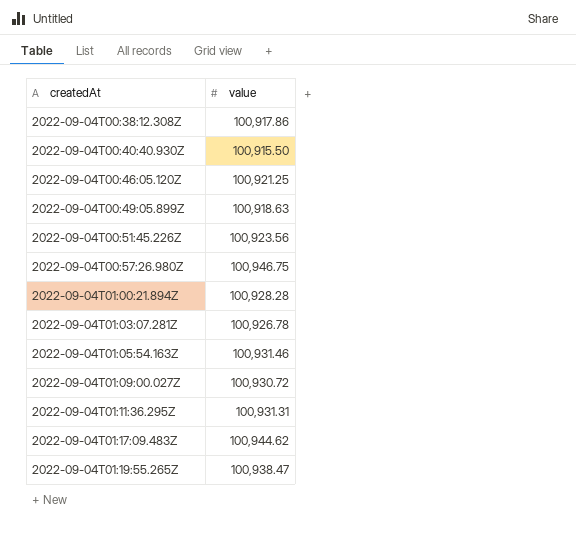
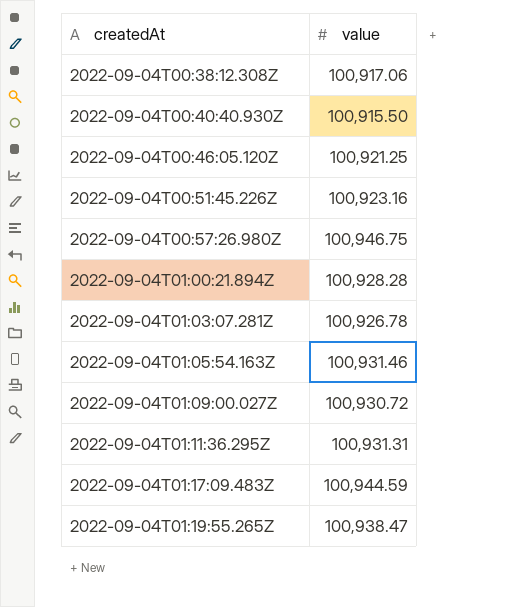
row 2022-09-04T00:49:05.899Z: 100,918.63 -> none
2022-09-04T00:38:12.308Z | value: 100,917.86 -> 100,917.06
2022-09-04T00:51:45.226Z | value: 100,923.56 -> 100,923.16
2022-09-04T01:17:09.483Z | value: 100,944.62 -> 100,944.59

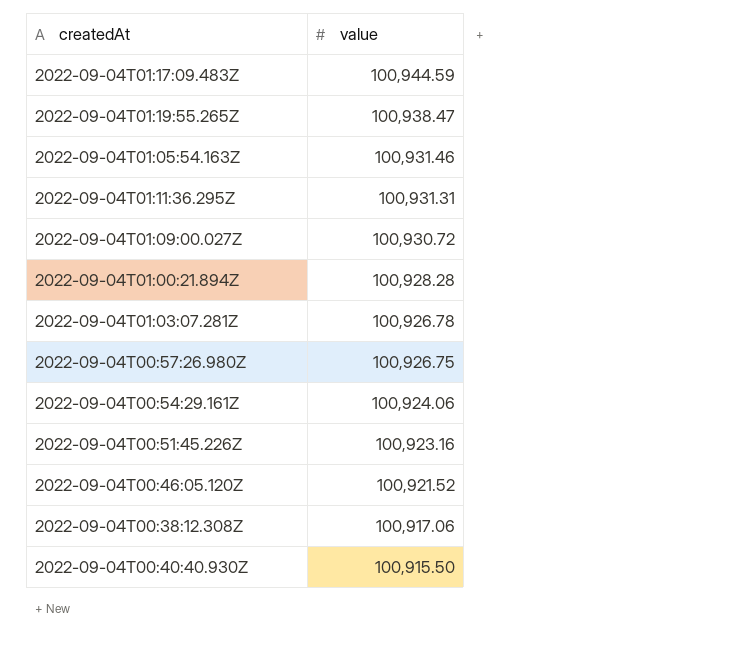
row order: createdAt ascending -> value descending
2022-09-04T00:57:26.980Z | value: 100,946.75 -> 100,926.75
row 2022-09-04T00:54:29.161Z: none -> 100,924.06
2022-09-04T00:46:05.120Z | value: 100,921.25 -> 100,921.52

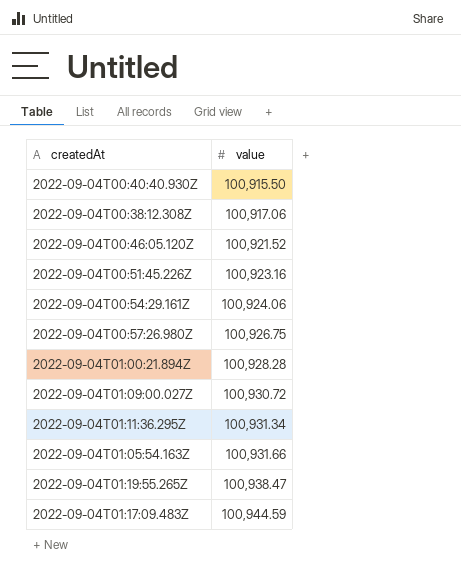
row order: value descending -> value ascending
row 2022-09-04T01:03:07.281Z: 100,926.78 -> none
2022-09-04T01:11:36.295Z | value: 100,931.31 -> 100,931.34
2022-09-04T01:05:54.163Z | value: 100,931.46 -> 100,931.66

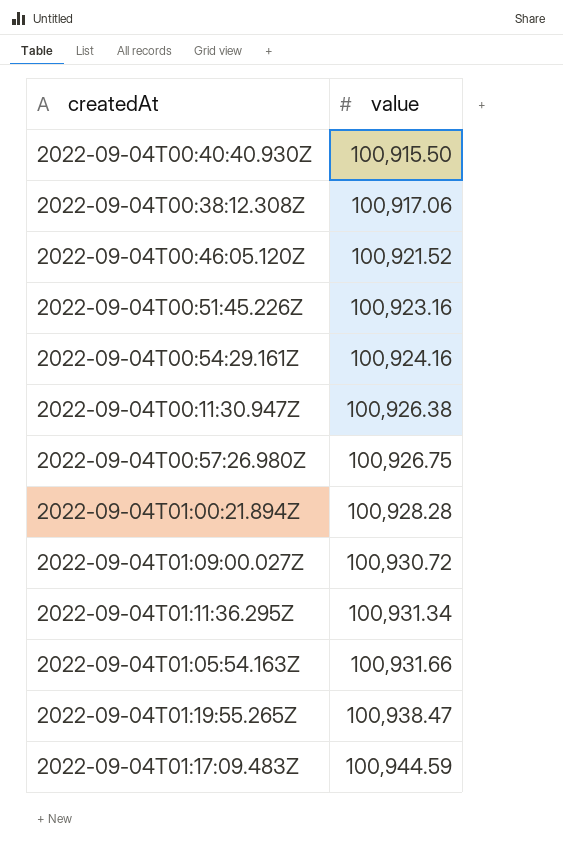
2022-09-04T00:54:29.161Z | value: 100,924.06 -> 100,924.16
row 2022-09-04T00:11:30.947Z: none -> 100,926.38

